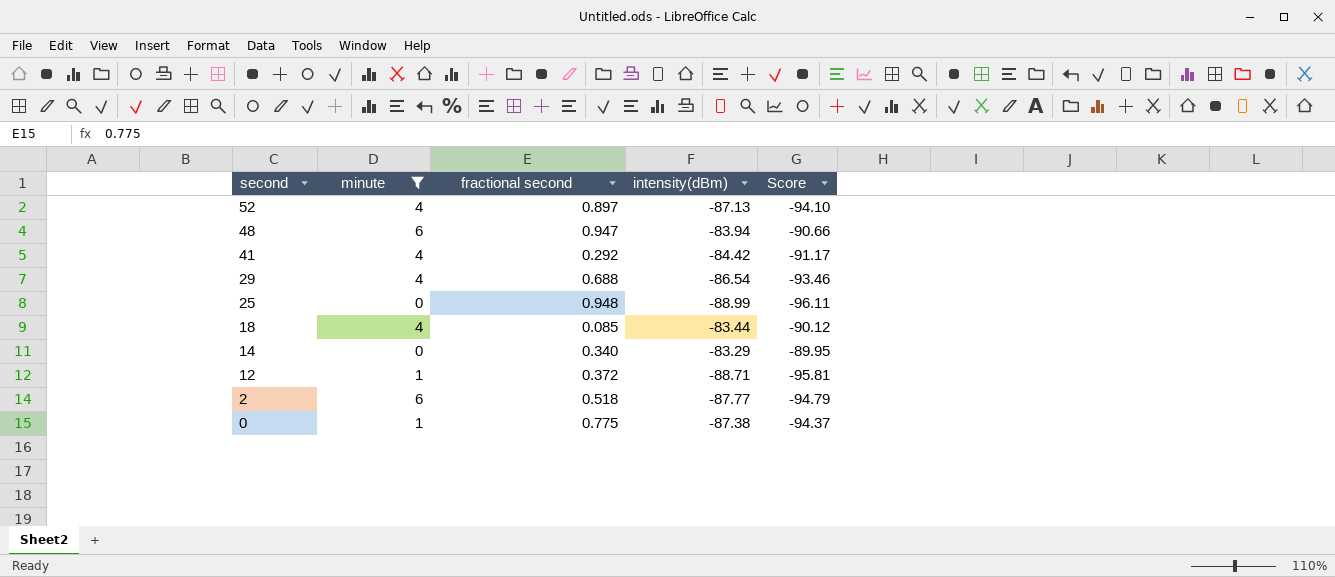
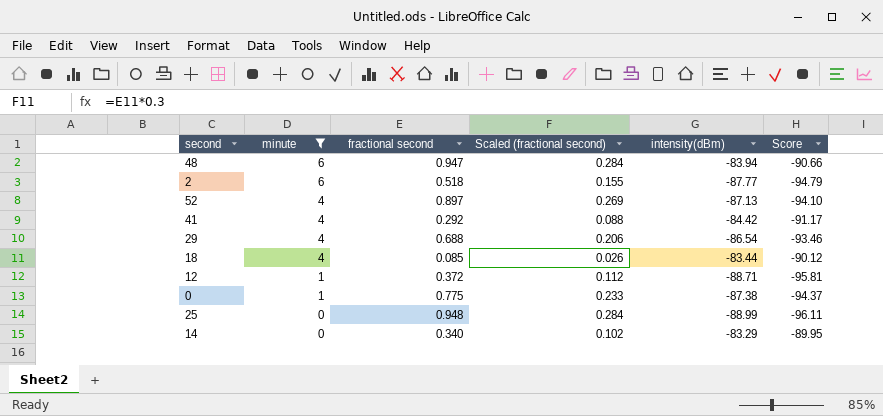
row order: second descending -> minute descending
column Scaled (fractional second) | formula: none -> [fractional second] * 0.3

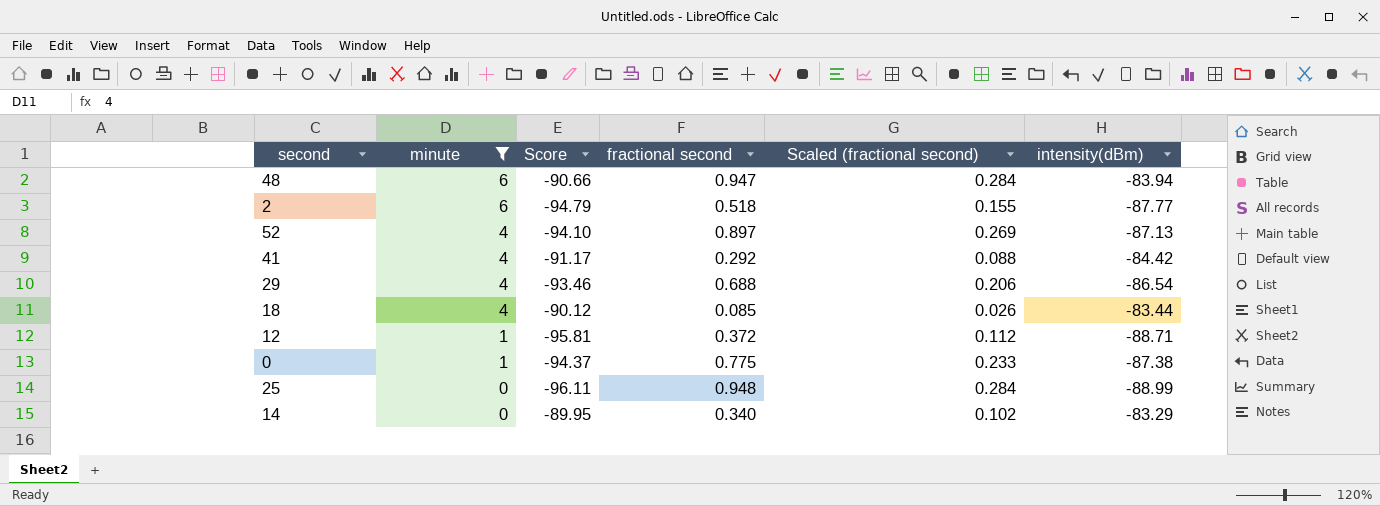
column Score | position: 6 -> 3

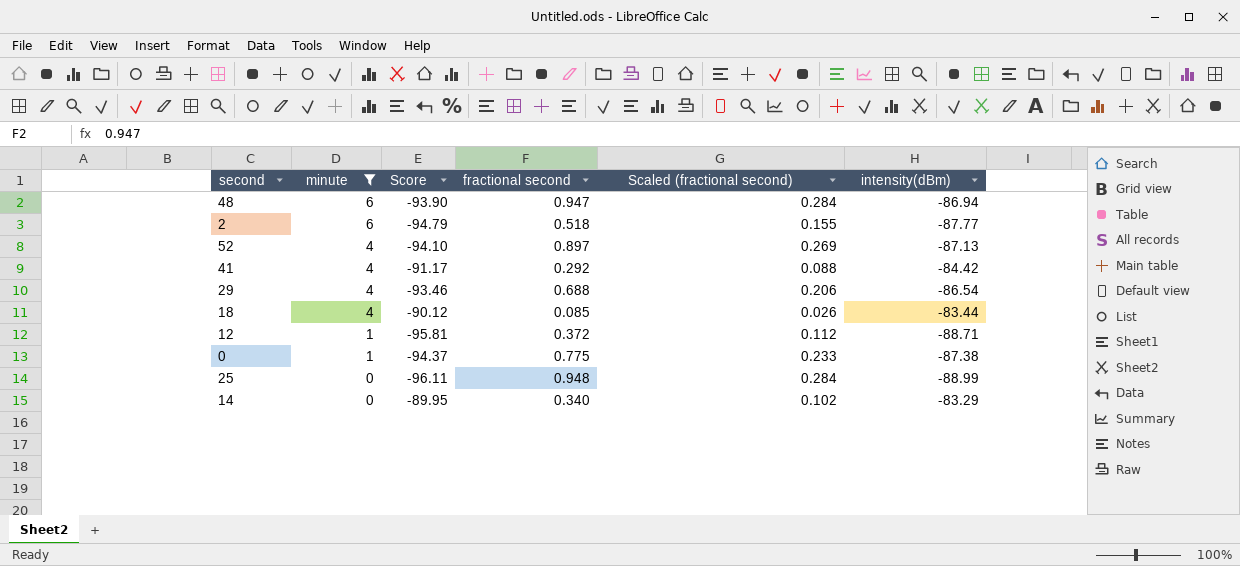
48 | Score: -90.66 -> -93.90
48 | intensity(dBm): -83.94 -> -86.94

